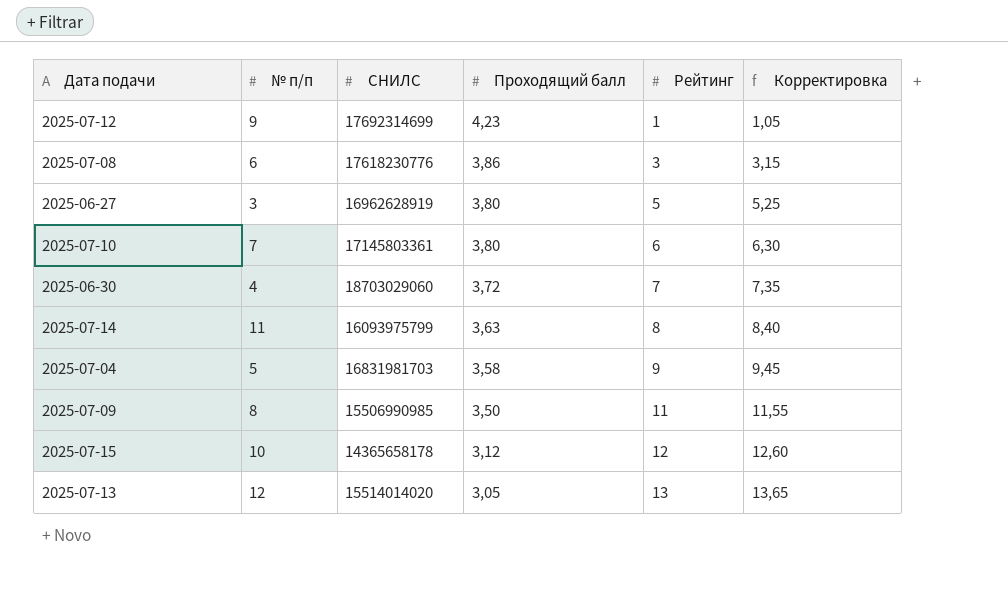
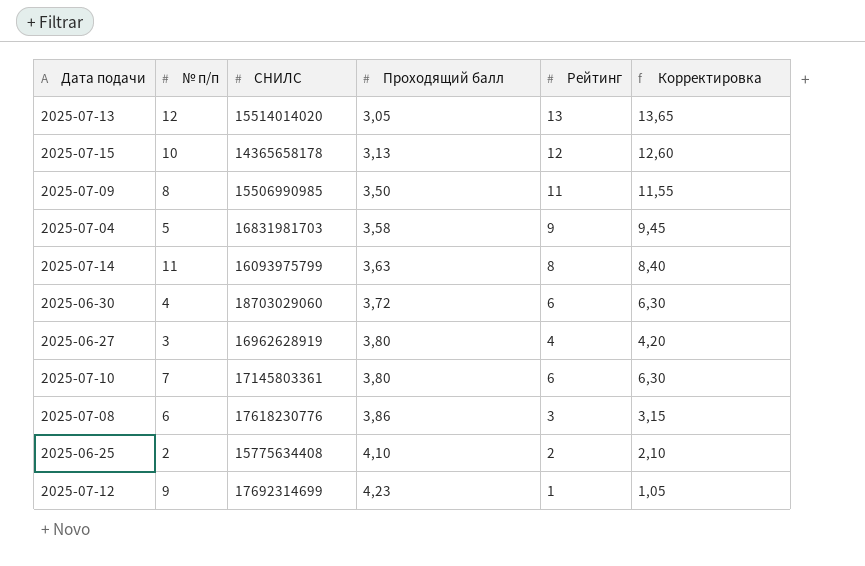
row order: Проходящий балл descending -> Проходящий балл ascending
2025-07-15 | Проходящий балл: 3,12 -> 3,13
2025-06-30 | Рейтинг: 7 -> 6
2025-06-30 | Корректировка: 7,35 -> 6,30
2025-06-27 | Рейтинг: 5 -> 4
2025-06-27 | Корректировка: 5,25 -> 4,20
row 2025-06-25: none -> 2 | 15775634408 | 4,10 | 2 | 2,10

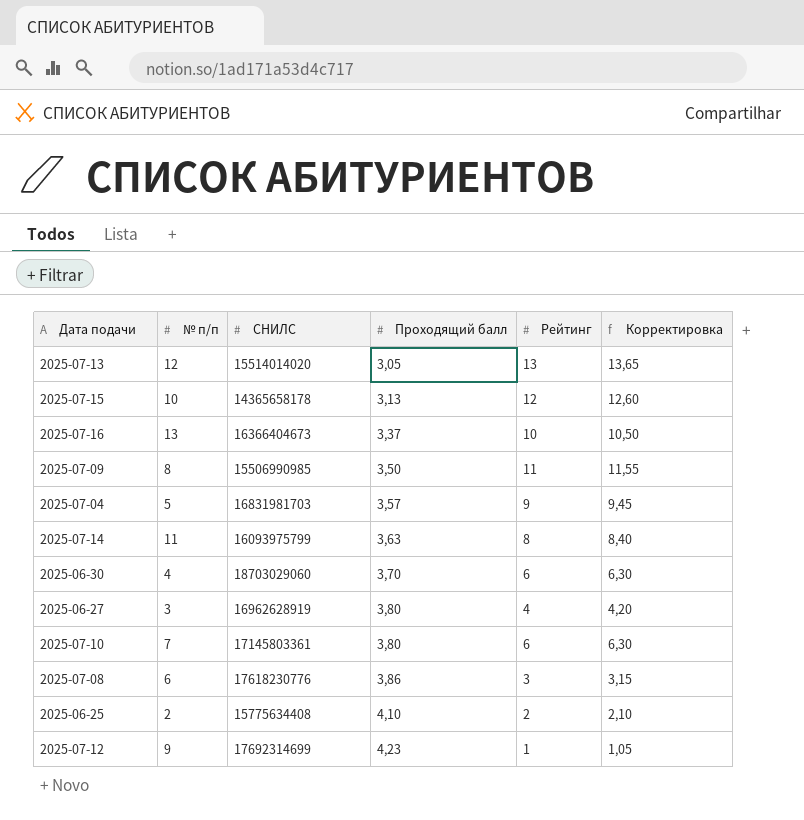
row 2025-07-16: none -> 13 | 16366404673 | 3,37 | 10 | 10,50
2025-07-04 | Проходящий балл: 3,58 -> 3,57
2025-06-30 | Проходящий балл: 3,72 -> 3,70

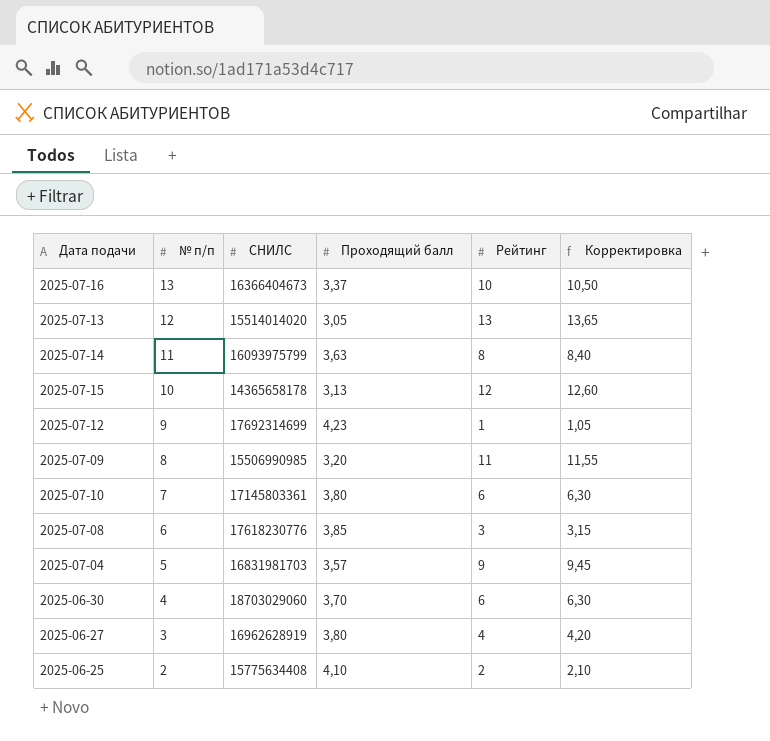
row order: Проходящий балл ascending -> № п/п descending
2025-07-09 | Проходящий балл: 3,50 -> 3,20
2025-07-08 | Проходящий балл: 3,86 -> 3,85

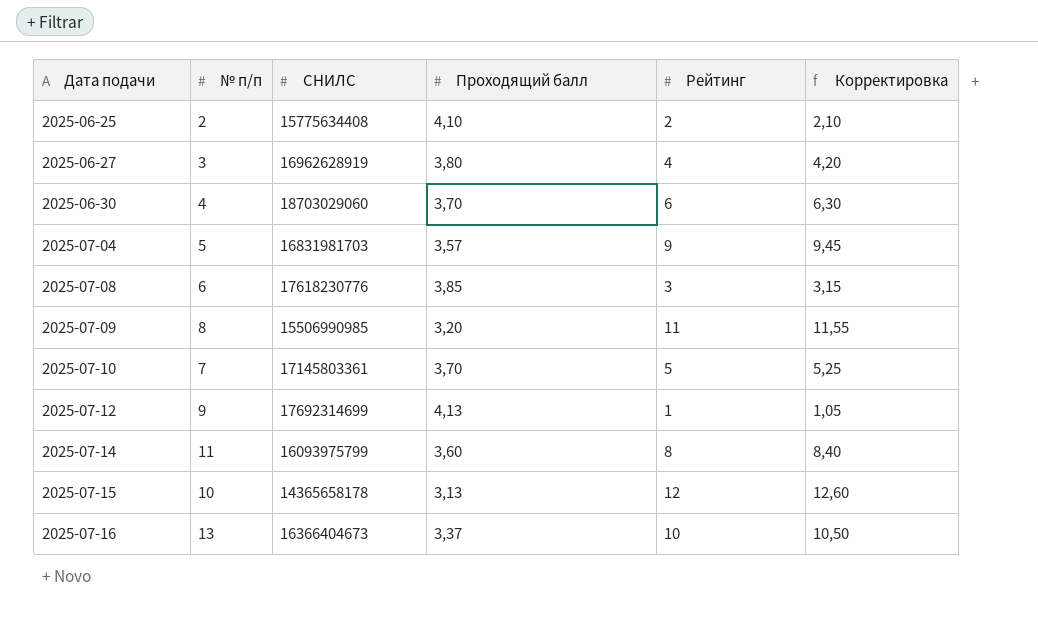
row order: № п/п descending -> Дата подачи ascending
row 2025-07-13: 12 | 15514014020 | 3,05 | 13 | 13,65 -> none
2025-07-10 | Проходящий балл: 3,80 -> 3,70
2025-07-10 | Рейтинг: 6 -> 5
2025-07-10 | Корректировка: 6,30 -> 5,25
2025-07-12 | Проходящий балл: 4,23 -> 4,13
2025-07-14 | Проходящий балл: 3,63 -> 3,60

